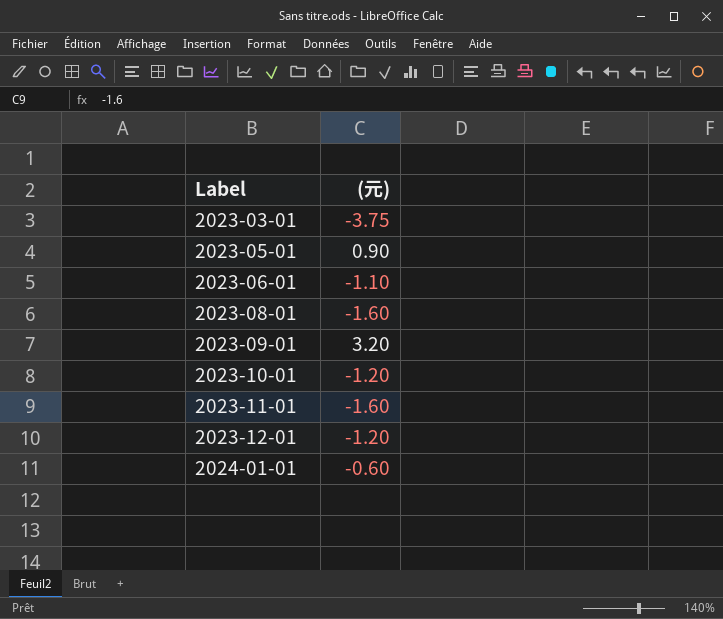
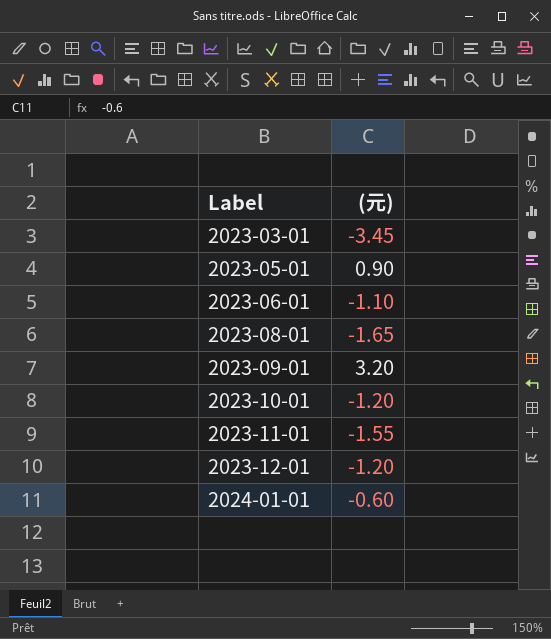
2023-03-01 | (元): -3.75 -> -3.45
2023-08-01 | (元): -1.60 -> -1.65
2023-11-01 | (元): -1.60 -> -1.55

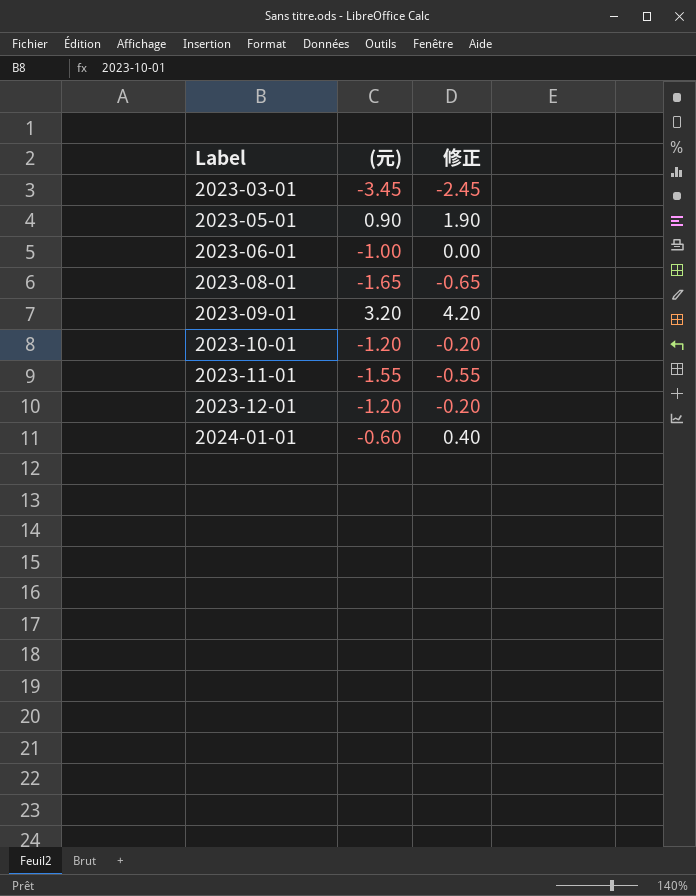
column 修正 | formula: none -> [(元)] + 1
2023-06-01 | (元): -1.10 -> -1.00

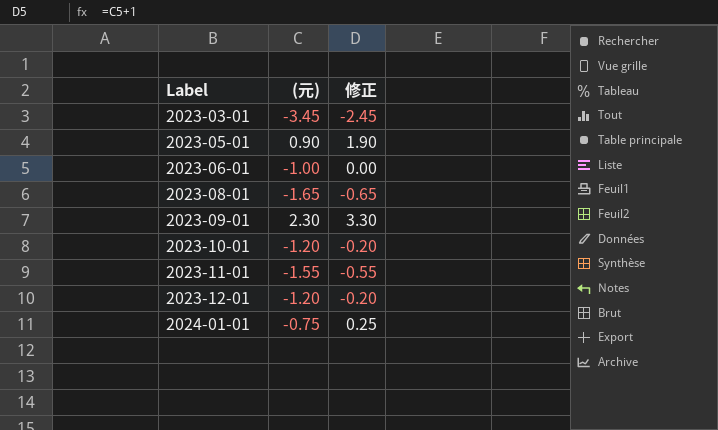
2023-09-01 | (元): 3.20 -> 2.30
2023-09-01 | 修正: 4.20 -> 3.30
2024-01-01 | (元): -0.60 -> -0.75
2024-01-01 | 修正: 0.40 -> 0.25

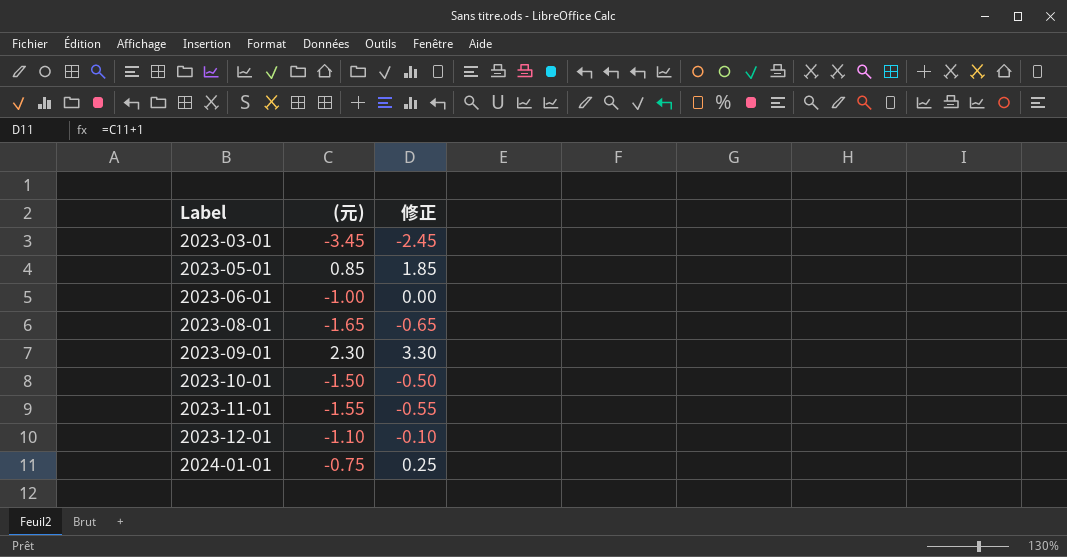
2023-05-01 | (元): 0.90 -> 0.85
2023-05-01 | 修正: 1.90 -> 1.85
2023-10-01 | (元): -1.20 -> -1.50
2023-10-01 | 修正: -0.20 -> -0.50
2023-12-01 | (元): -1.20 -> -1.10
2023-12-01 | 修正: -0.20 -> -0.10

